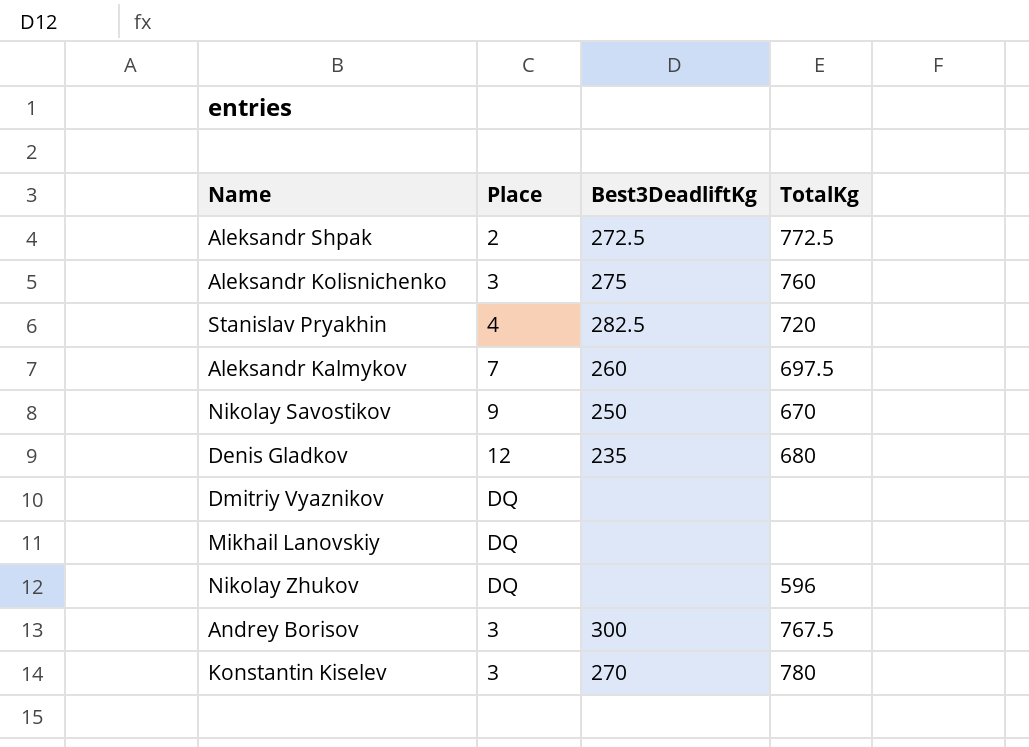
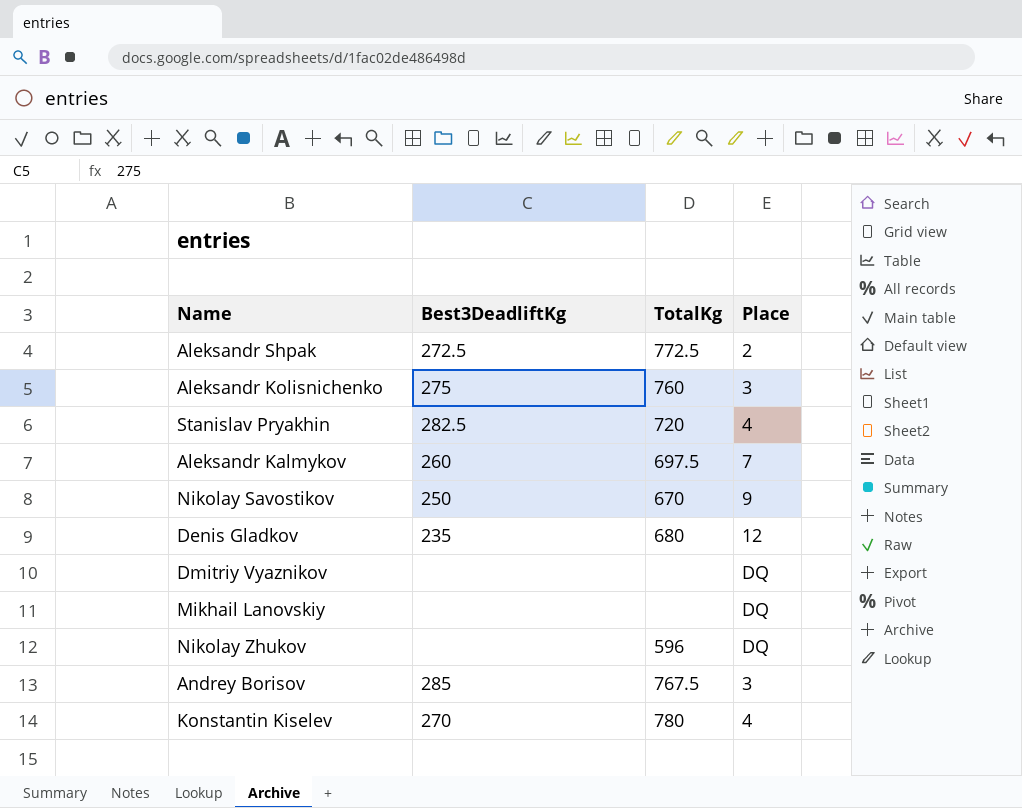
column Place | position: 2 -> 4
Andrey Borisov | Best3DeadliftKg: 300 -> 285
Konstantin Kiselev | Place: 3 -> 4

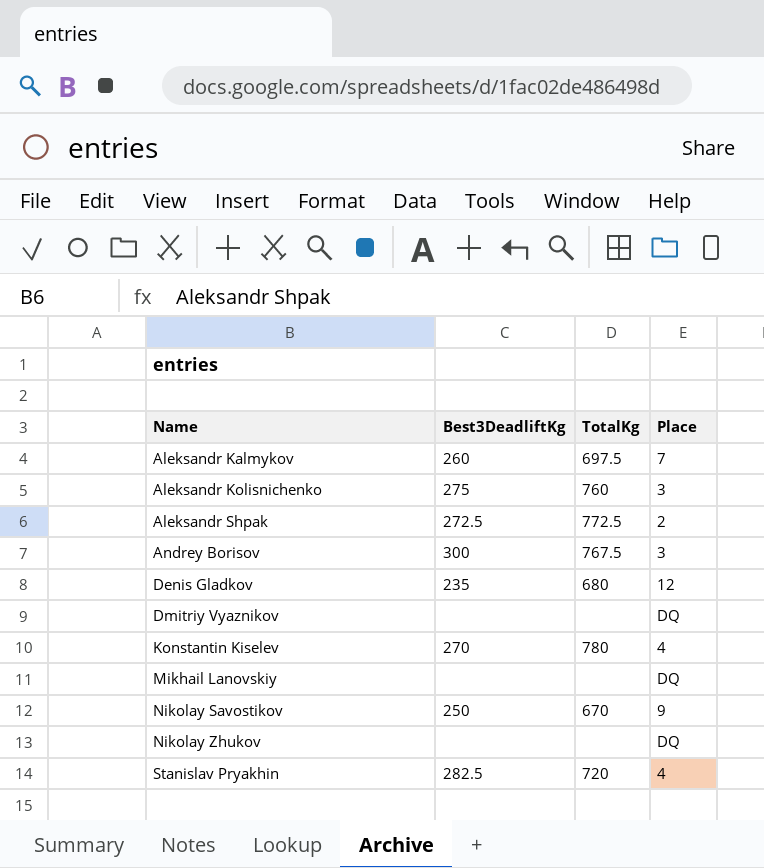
row order: none -> Name ascending
Andrey Borisov | Best3DeadliftKg: 285 -> 300
Nikolay Zhukov | TotalKg: 596 -> none

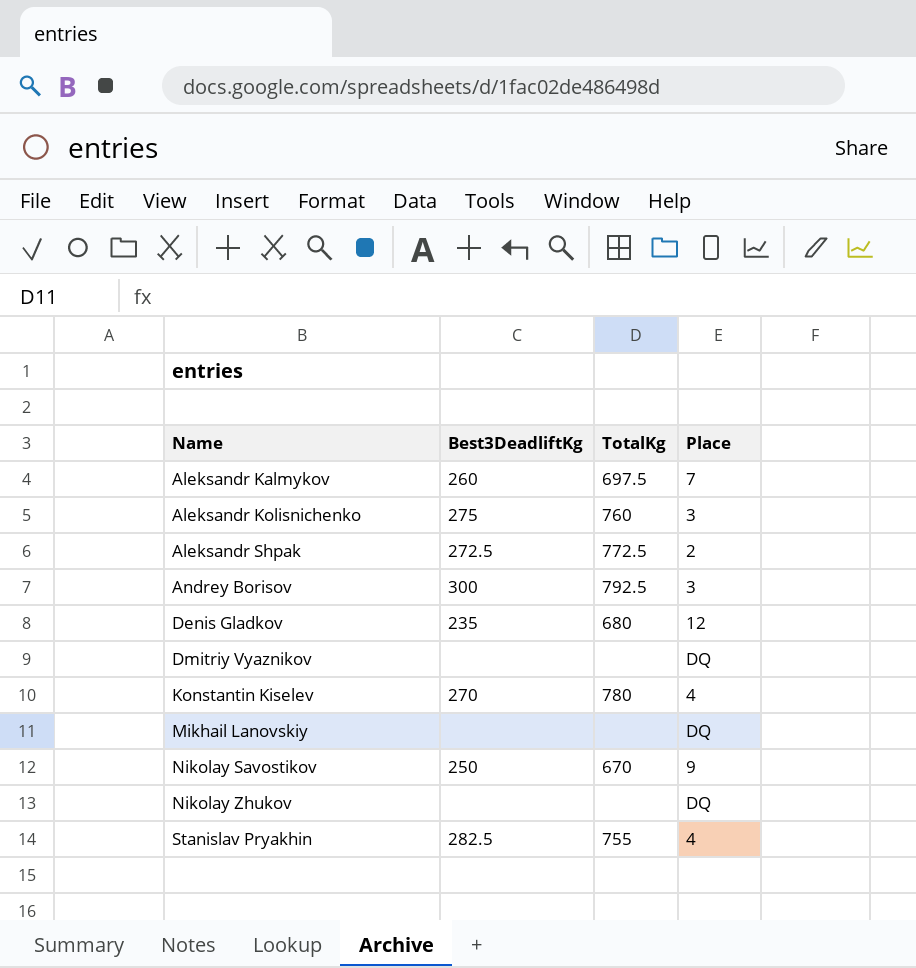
Andrey Borisov | TotalKg: 767.5 -> 792.5
Stanislav Pryakhin | TotalKg: 720 -> 755

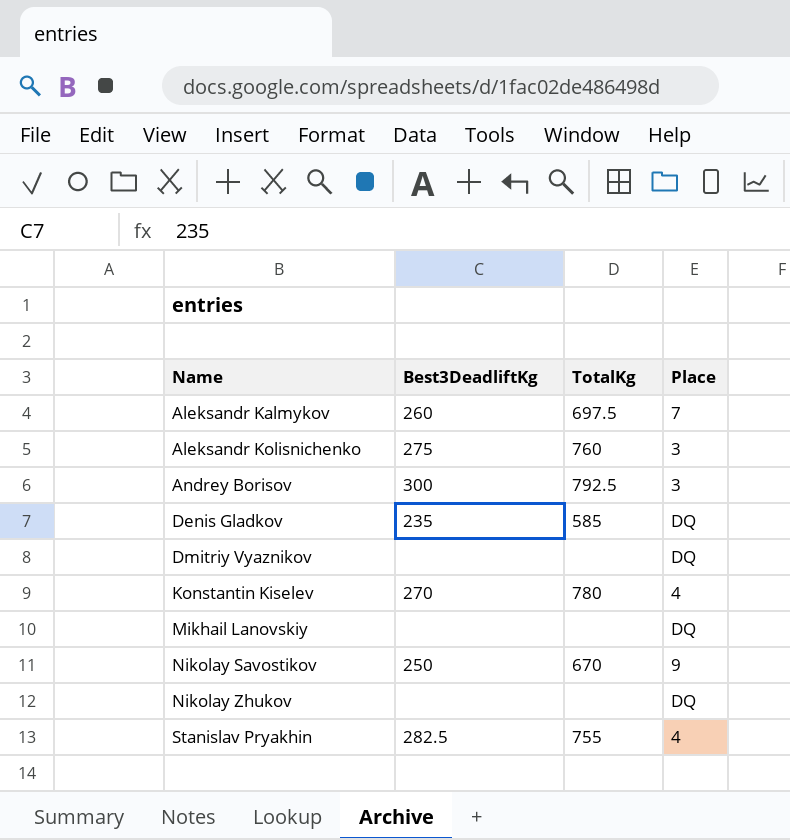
row Aleksandr Shpak: 272.5 | 772.5 | 2 -> none
Denis Gladkov | TotalKg: 680 -> 585
Denis Gladkov | Place: 12 -> DQ

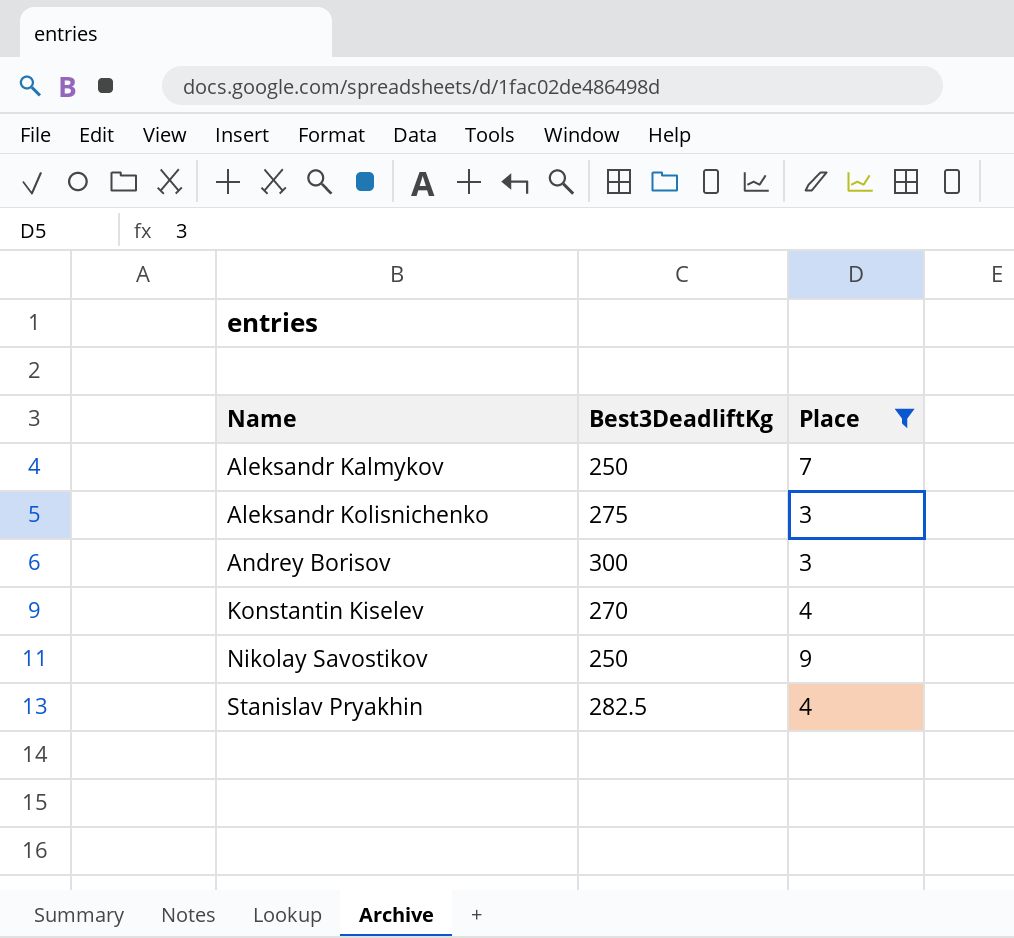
filter: none -> Place != DQ
column TotalKg | position: 3 -> none
Aleksandr Kalmykov | Best3DeadliftKg: 260 -> 250

